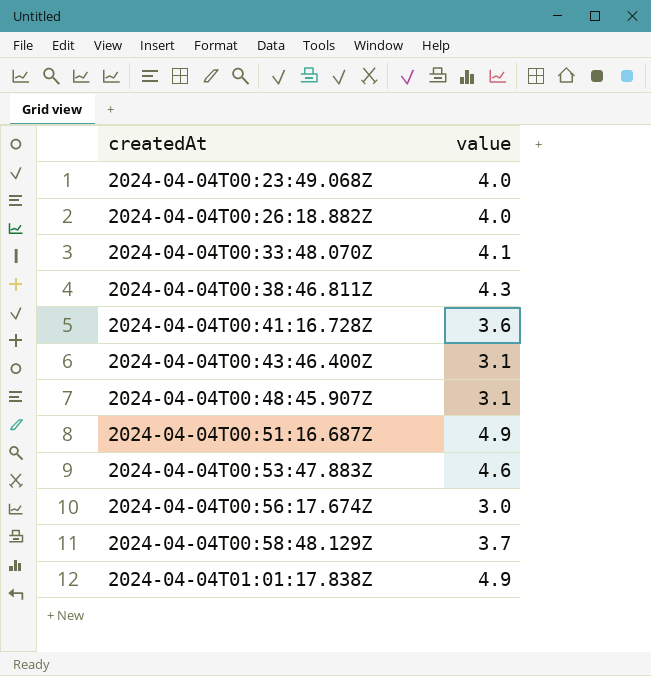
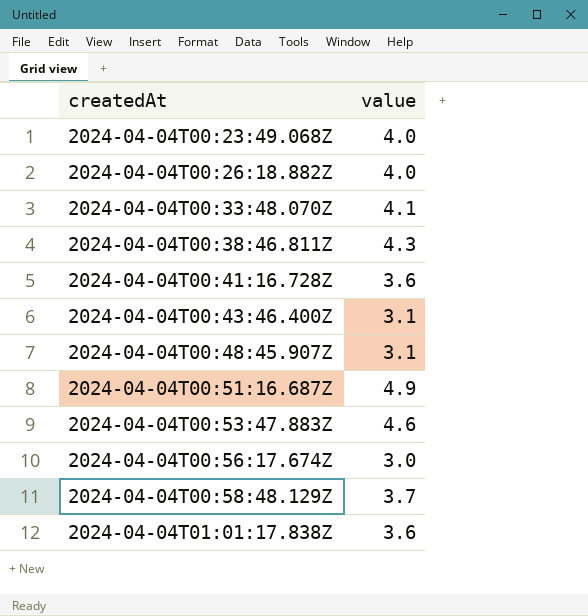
2024-04-04T01:01:17.838Z | value: 4.9 -> 3.6

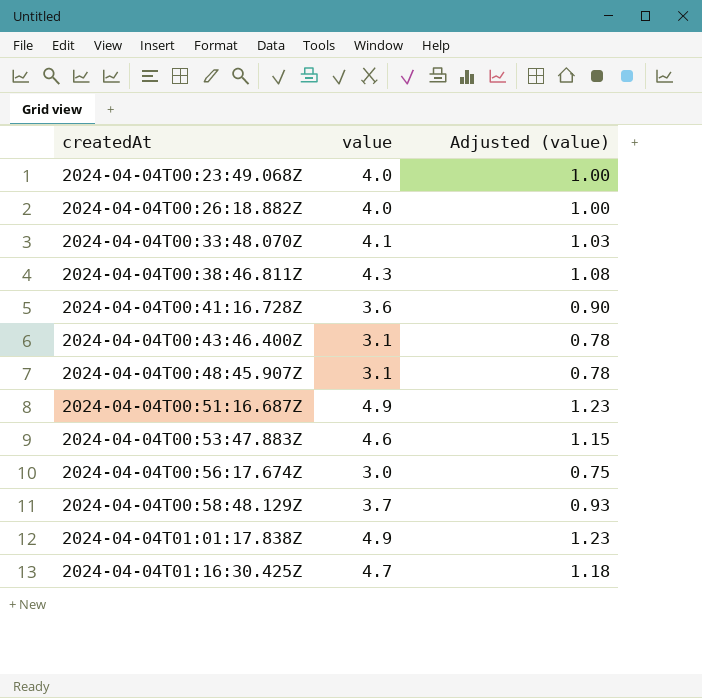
column Adjusted (value) | formula: none -> [value] * 0.25
2024-04-04T01:01:17.838Z | value: 3.6 -> 4.9
row 2024-04-04T01:16:30.425Z: none -> 4.7 | 1.18

